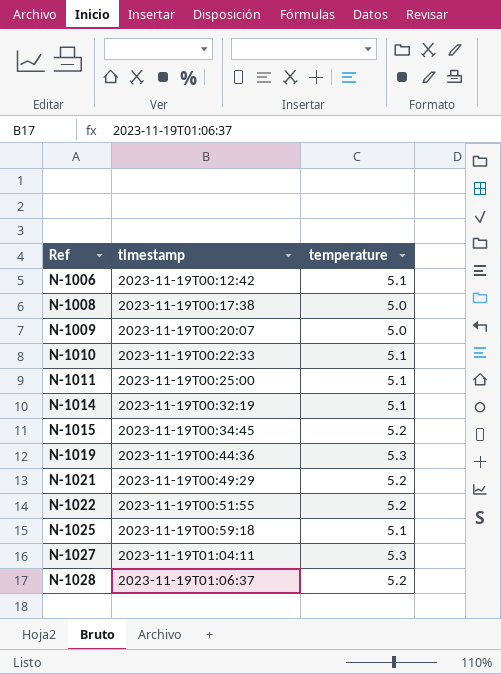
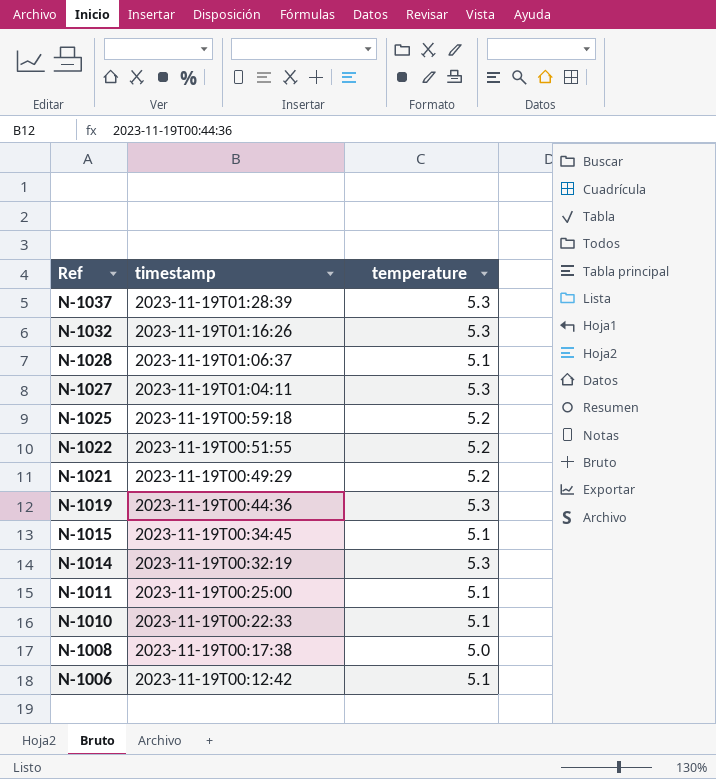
row order: Ref ascending -> Ref descending
row N-1009: 2023-11-19T00:20:07 | 5.0 -> none
row N-1037: none -> 2023-11-19T01:28:39 | 5.3
row N-1032: none -> 2023-11-19T01:16:26 | 5.3
N-1028 | temperature: 5.2 -> 5.1
N-1025 | temperature: 5.1 -> 5.2
N-1015 | temperature: 5.2 -> 5.1
N-1014 | temperature: 5.1 -> 5.3

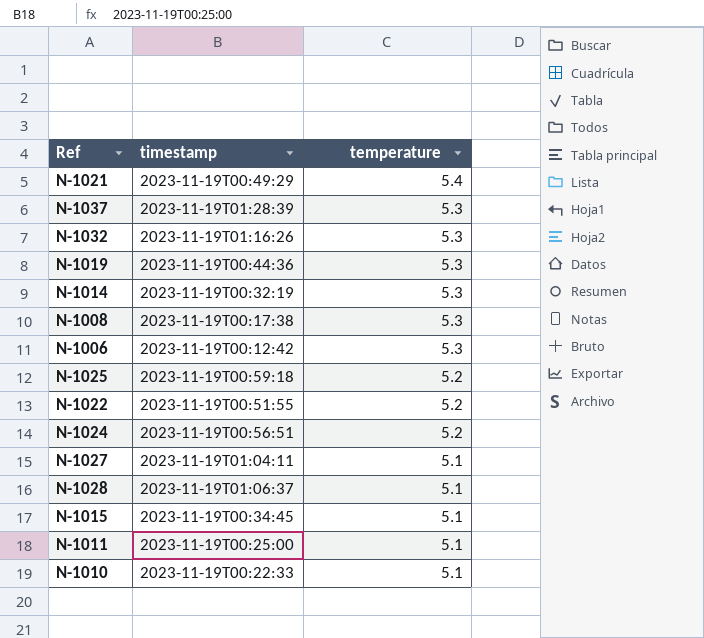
row order: Ref descending -> temperature descending
N-1021 | temperature: 5.2 -> 5.4
N-1008 | temperature: 5.0 -> 5.3
N-1006 | temperature: 5.1 -> 5.3
row N-1024: none -> 2023-11-19T00:56:51 | 5.2
N-1027 | temperature: 5.3 -> 5.1

